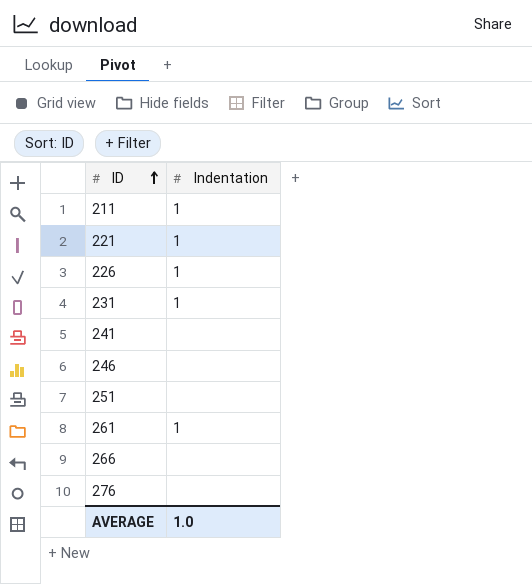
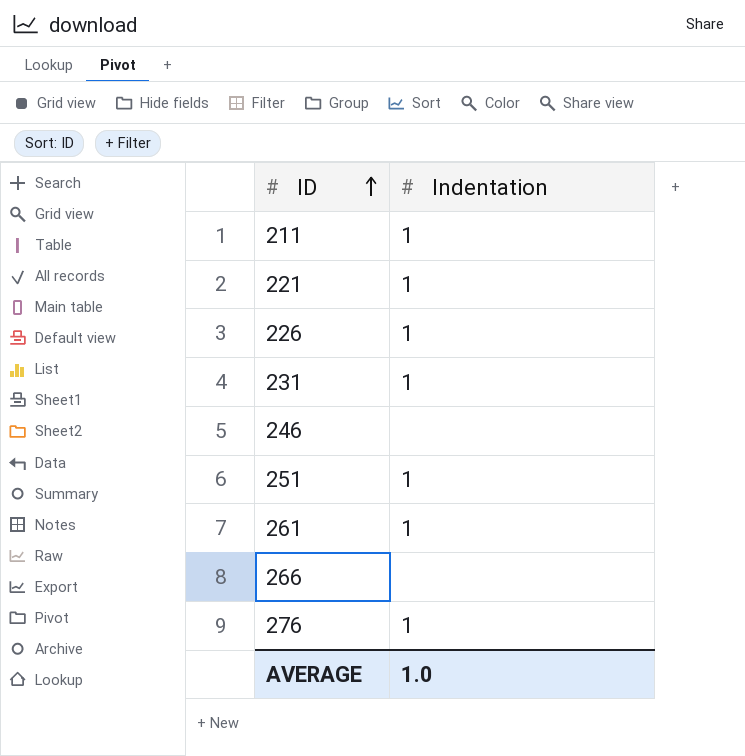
row 241: none -> none
251 | Indentation: none -> 1
276 | Indentation: none -> 1

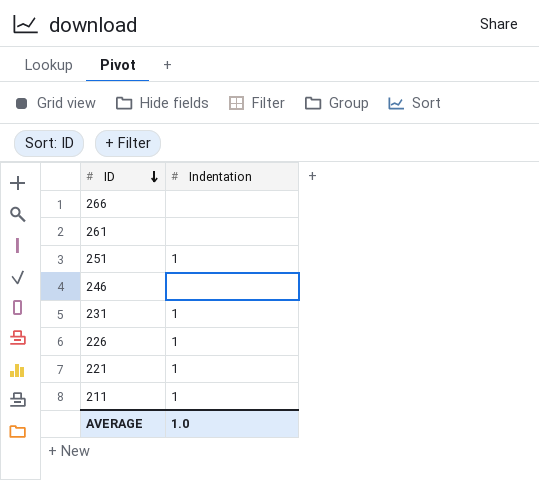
row order: ID ascending -> ID descending
row 276: 1 -> none
261 | Indentation: 1 -> none

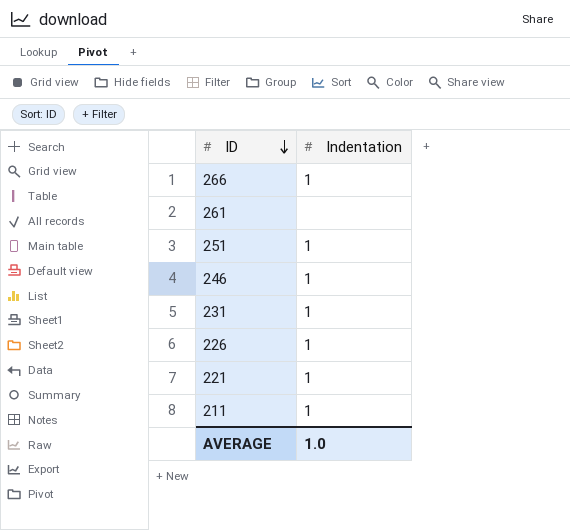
266 | Indentation: none -> 1
246 | Indentation: none -> 1

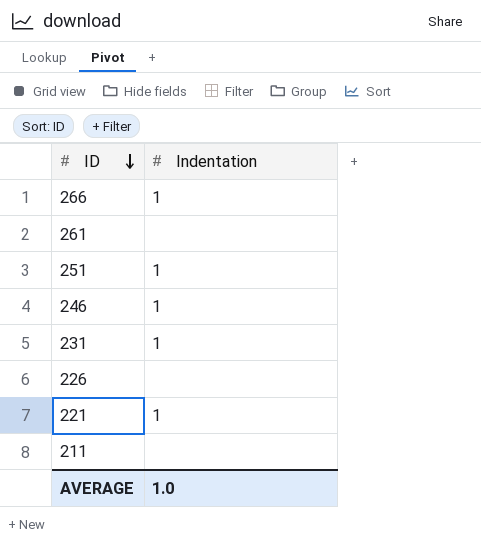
226 | Indentation: 1 -> none
211 | Indentation: 1 -> none

